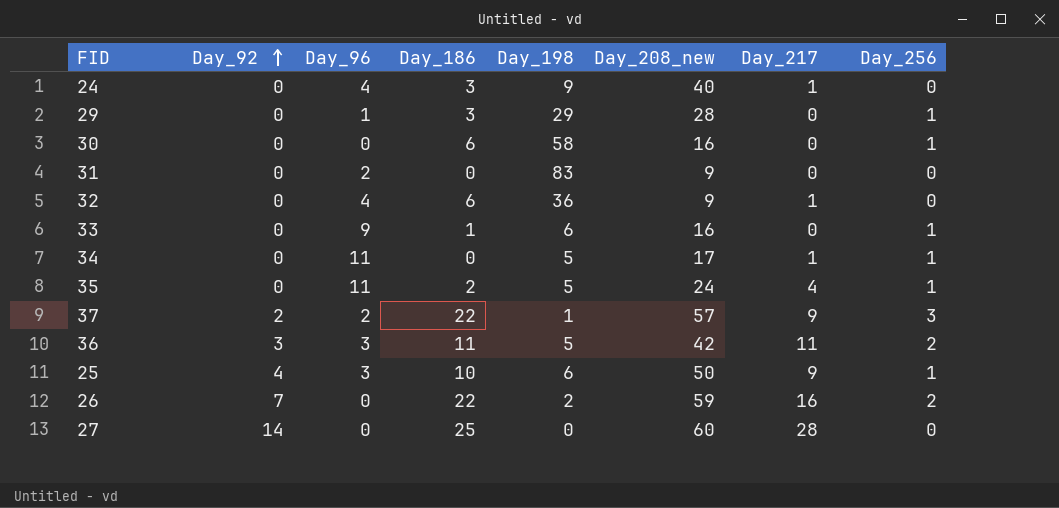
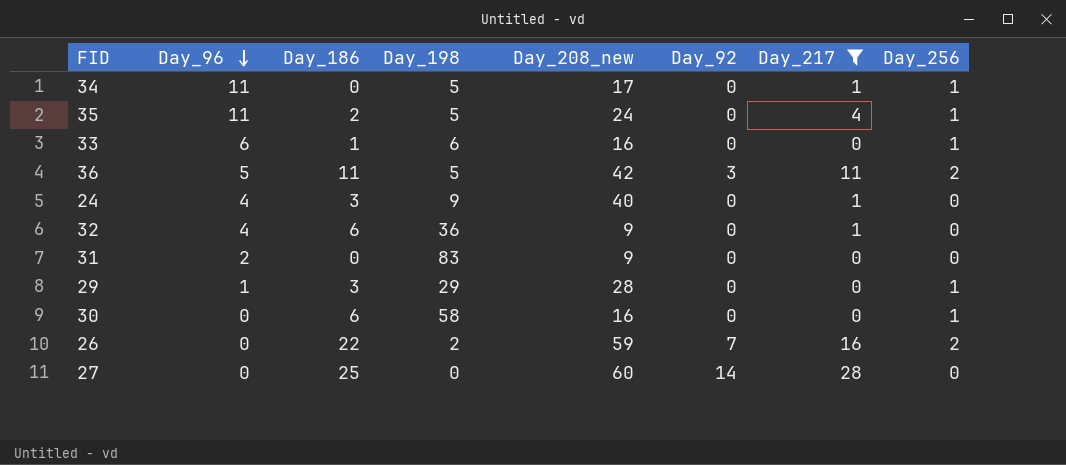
filter: none -> Day_217 != 9
row order: Day_92 ascending -> Day_96 descending
column Day_92 | position: 2 -> 6
33 | Day_96: 9 -> 6
36 | Day_96: 3 -> 5

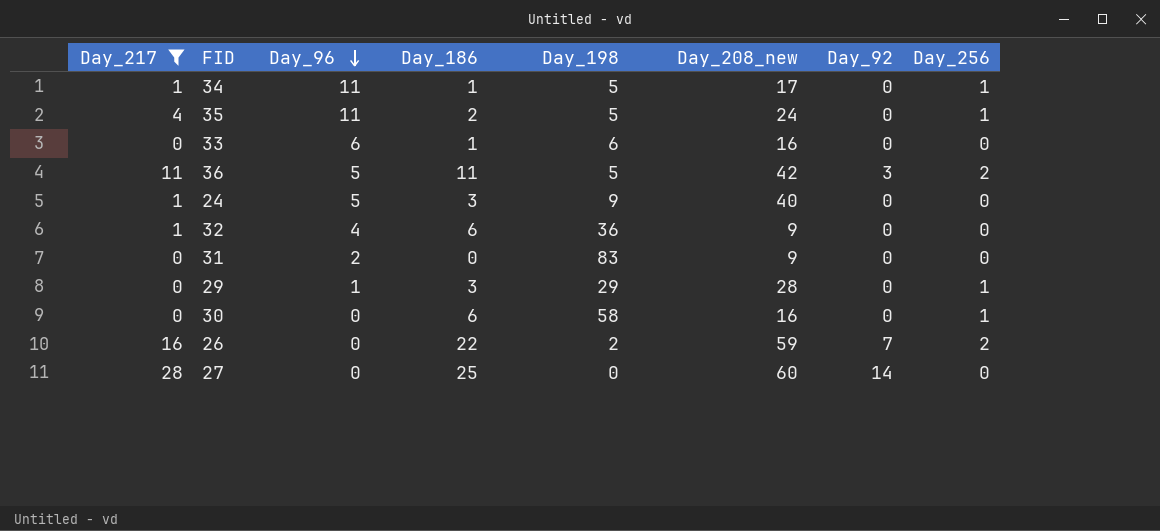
column Day_217 | position: 7 -> 1
34 | Day_186: 0 -> 1
33 | Day_256: 1 -> 0
24 | Day_96: 4 -> 5

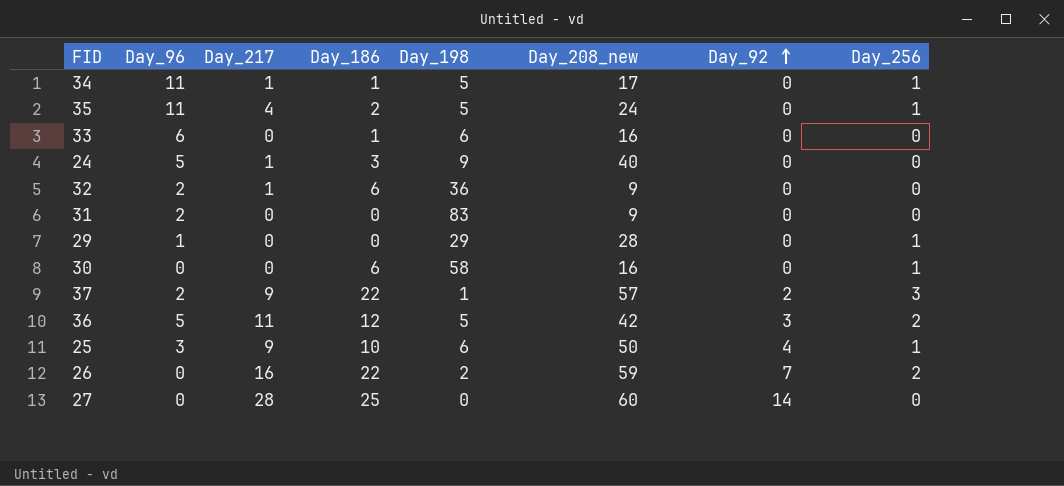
filter: Day_217 != 9 -> none
row order: Day_96 descending -> Day_92 ascending
column Day_217 | position: 1 -> 3
32 | Day_96: 4 -> 2
29 | Day_186: 3 -> 0
36 | Day_186: 11 -> 12

